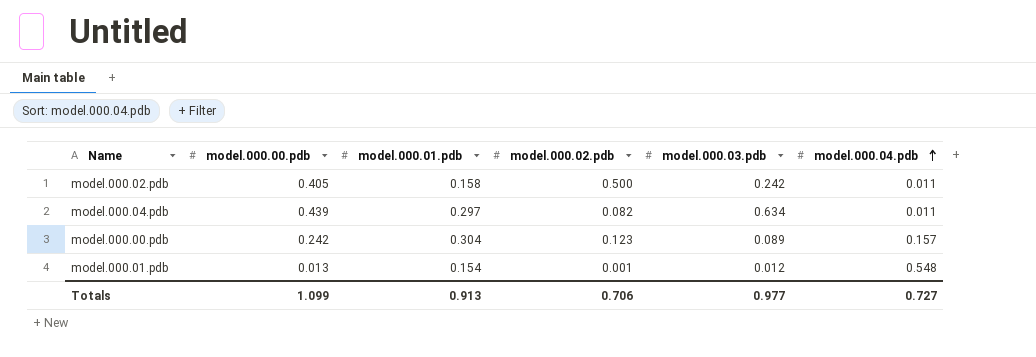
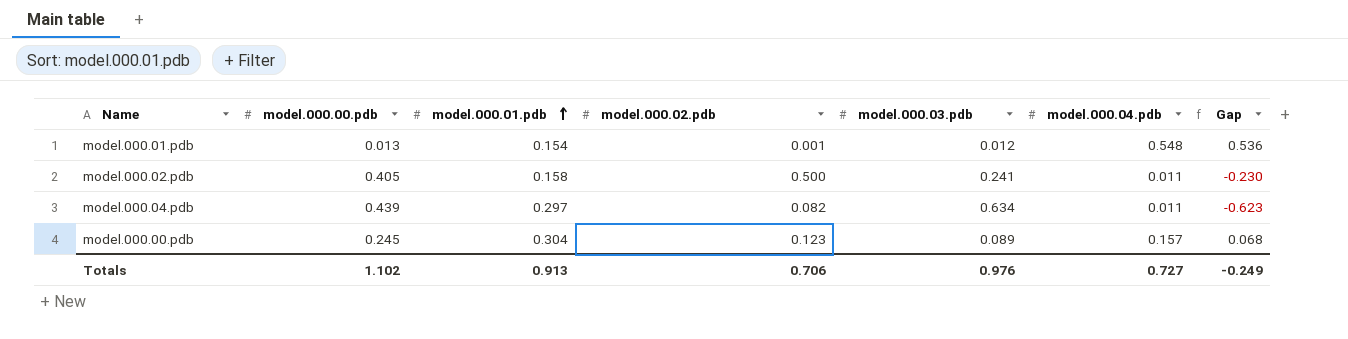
row order: model.000.04.pdb ascending -> model.000.01.pdb ascending
column Gap | formula: none -> [model.000.04.pdb] - [model.000.03.pdb]
model.000.02.pdb | model.000.03.pdb: 0.242 -> 0.241
model.000.00.pdb | model.000.00.pdb: 0.242 -> 0.245
Totals | model.000.00.pdb: 1.099 -> 1.102
Totals | model.000.03.pdb: 0.977 -> 0.976

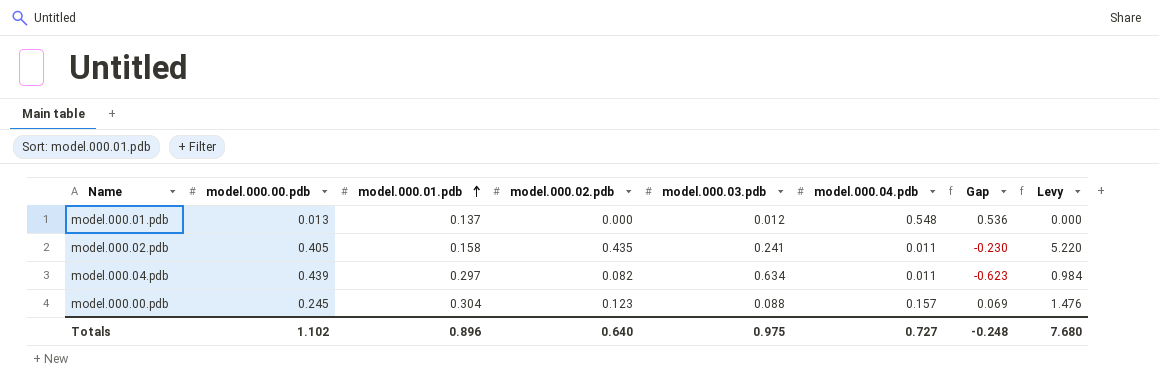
column Levy | formula: none -> [model.000.02.pdb] * 12
model.000.01.pdb | model.000.01.pdb: 0.154 -> 0.137
model.000.01.pdb | model.000.02.pdb: 0.001 -> 0.000
model.000.02.pdb | model.000.02.pdb: 0.500 -> 0.435
model.000.00.pdb | model.000.03.pdb: 0.089 -> 0.088
model.000.00.pdb | Gap: 0.068 -> 0.069
Totals | model.000.01.pdb: 0.913 -> 0.896
Totals | model.000.02.pdb: 0.706 -> 0.640
Totals | model.000.03.pdb: 0.976 -> 0.975
Totals | Gap: -0.249 -> -0.248

